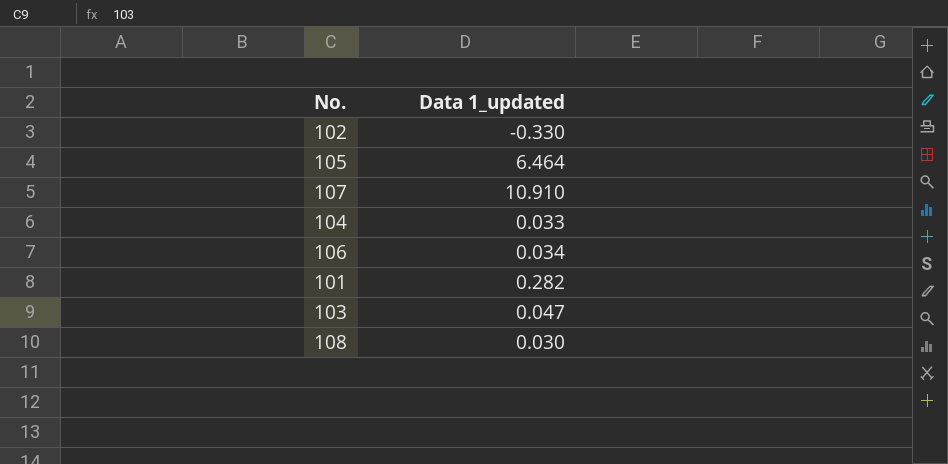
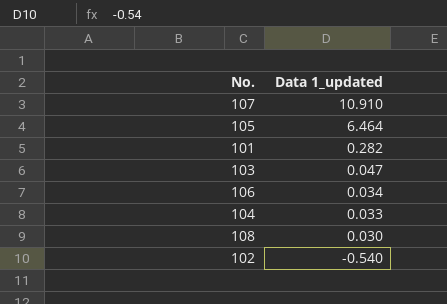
row order: none -> Data 1_updated descending
102 | Data 1_updated: -0.330 -> -0.540

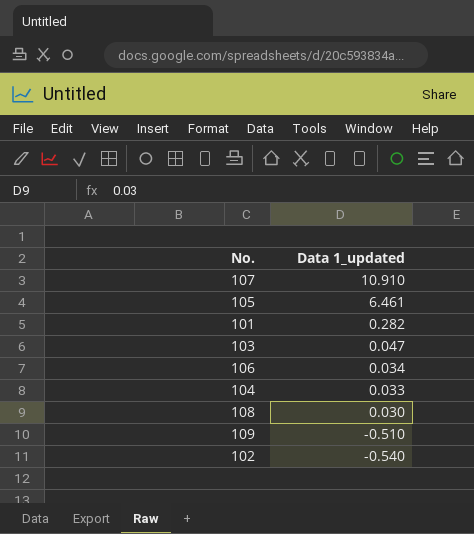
105 | Data 1_updated: 6.464 -> 6.461
row 109: none -> -0.510

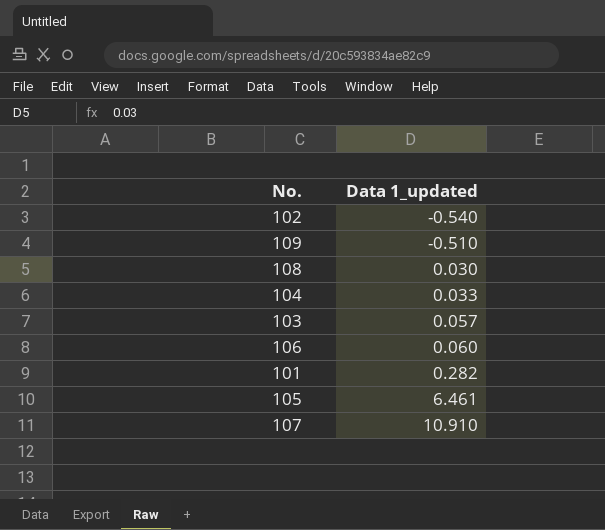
row order: Data 1_updated descending -> Data 1_updated ascending
103 | Data 1_updated: 0.047 -> 0.057
106 | Data 1_updated: 0.034 -> 0.060

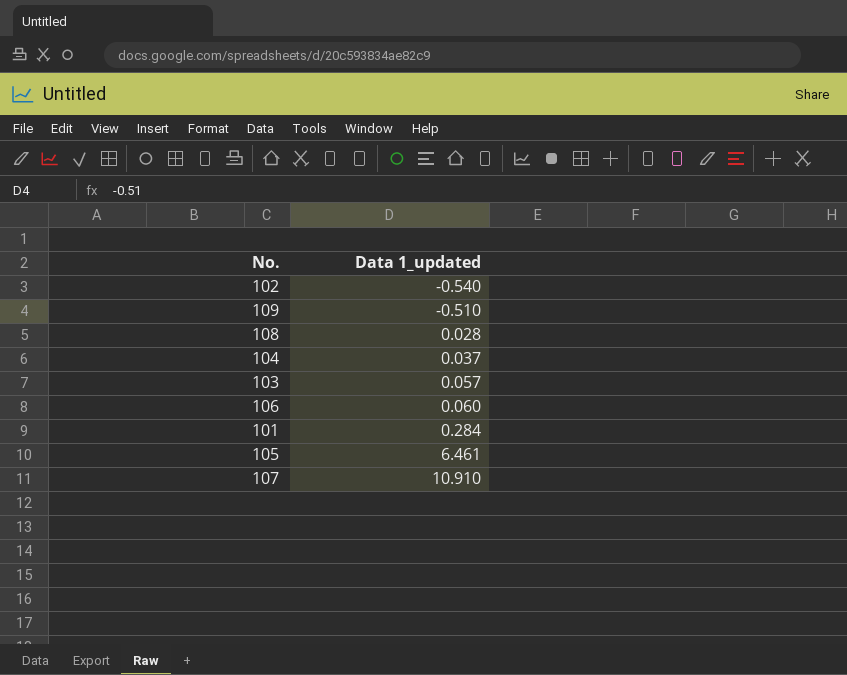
108 | Data 1_updated: 0.030 -> 0.028
104 | Data 1_updated: 0.033 -> 0.037
101 | Data 1_updated: 0.282 -> 0.284

